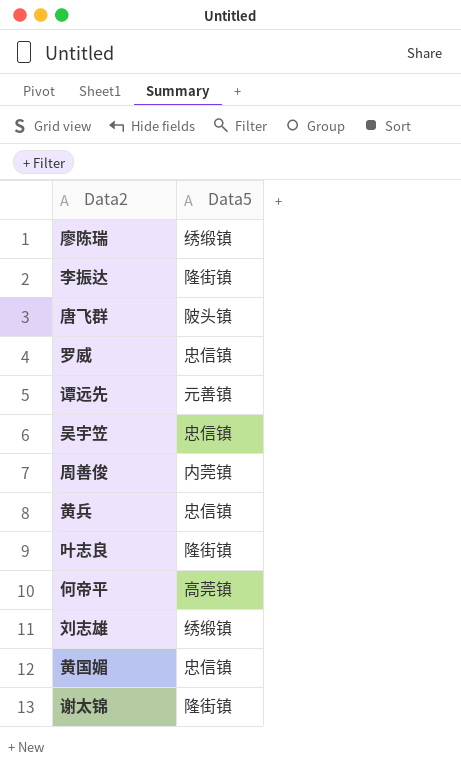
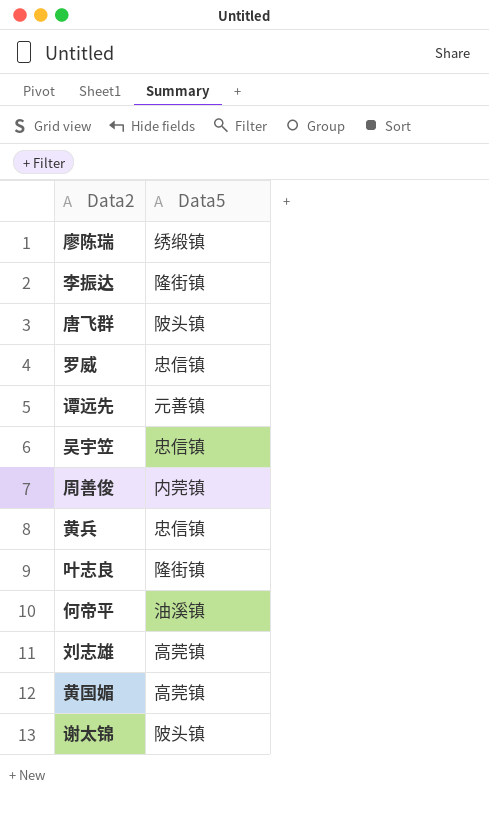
何帝平 | Data5: 高莞镇 -> 油溪镇
刘志雄 | Data5: 绣缎镇 -> 高莞镇
黄国媚 | Data5: 忠信镇 -> 高莞镇
谢太锦 | Data5: 隆街镇 -> 陂头镇

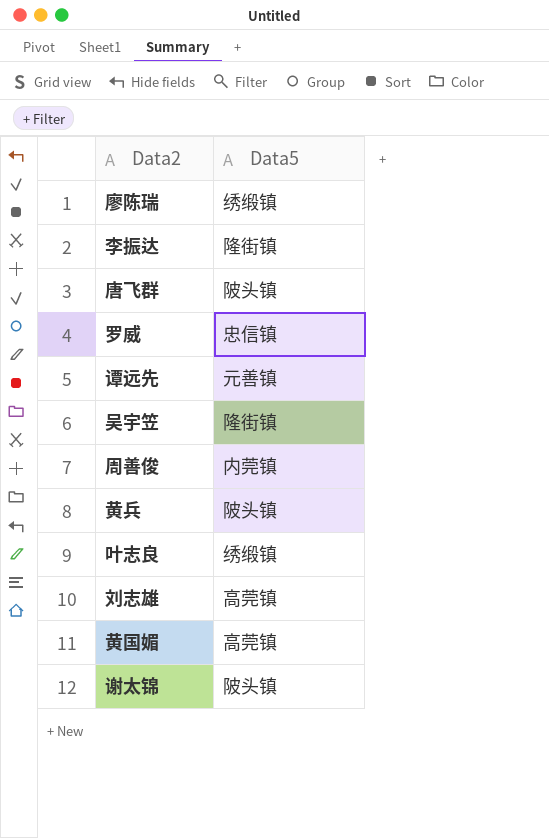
row 何帝平: 油溪镇 -> none
吴宇笠 | Data5: 忠信镇 -> 隆街镇
黄兵 | Data5: 忠信镇 -> 陂头镇
叶志良 | Data5: 隆街镇 -> 绣缎镇

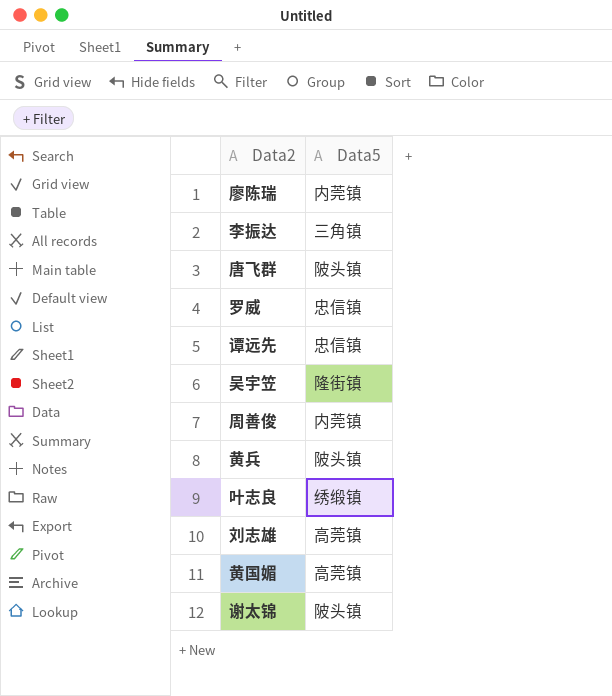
廖陈瑞 | Data5: 绣缎镇 -> 内莞镇
李振达 | Data5: 隆街镇 -> 三角镇
谭远先 | Data5: 元善镇 -> 忠信镇

